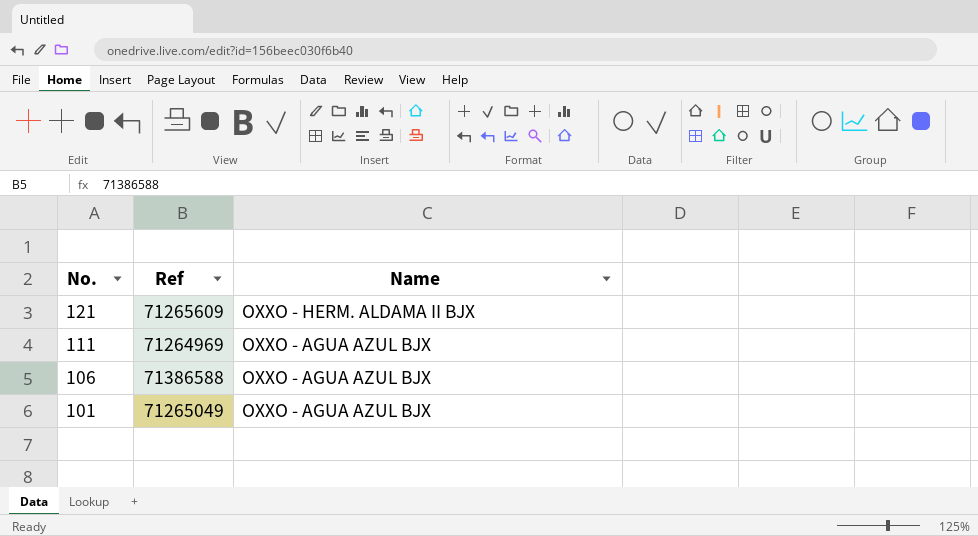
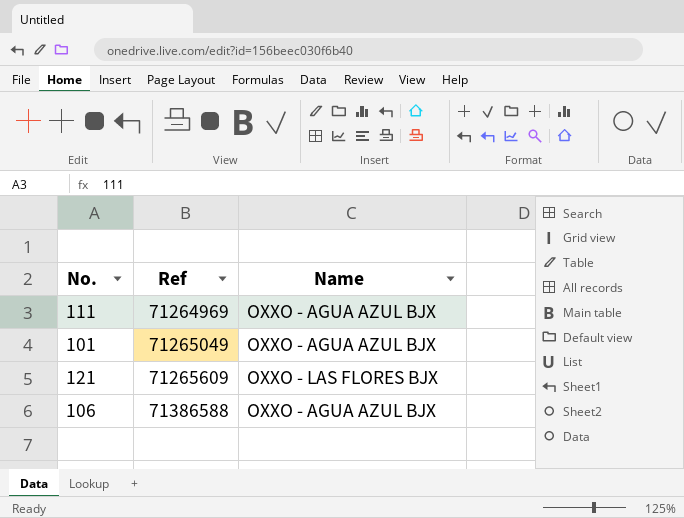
row order: No. descending -> Ref ascending
121 | Name: OXXO - HERM. ALDAMA II BJX -> OXXO - LAS FLORES BJX

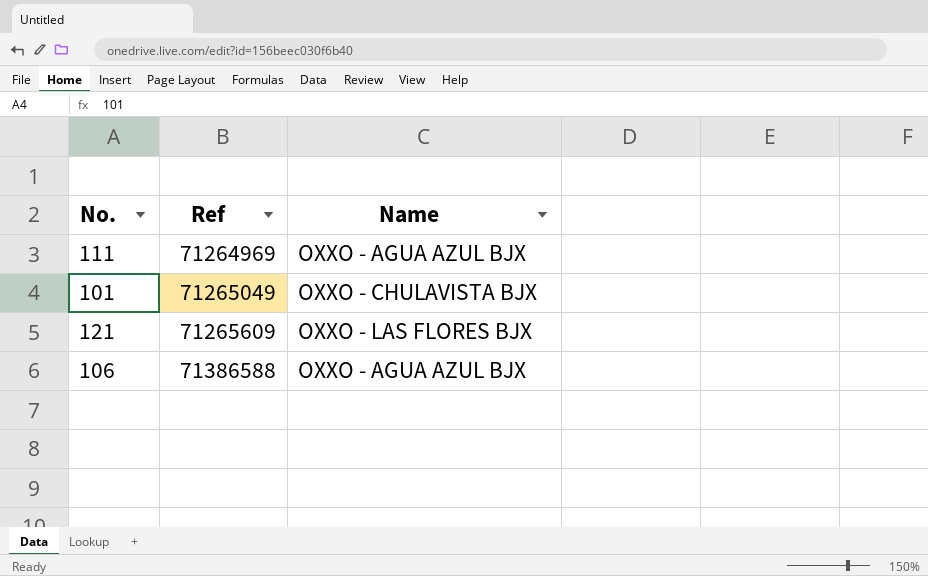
101 | Name: OXXO - AGUA AZUL BJX -> OXXO - CHULAVISTA BJX

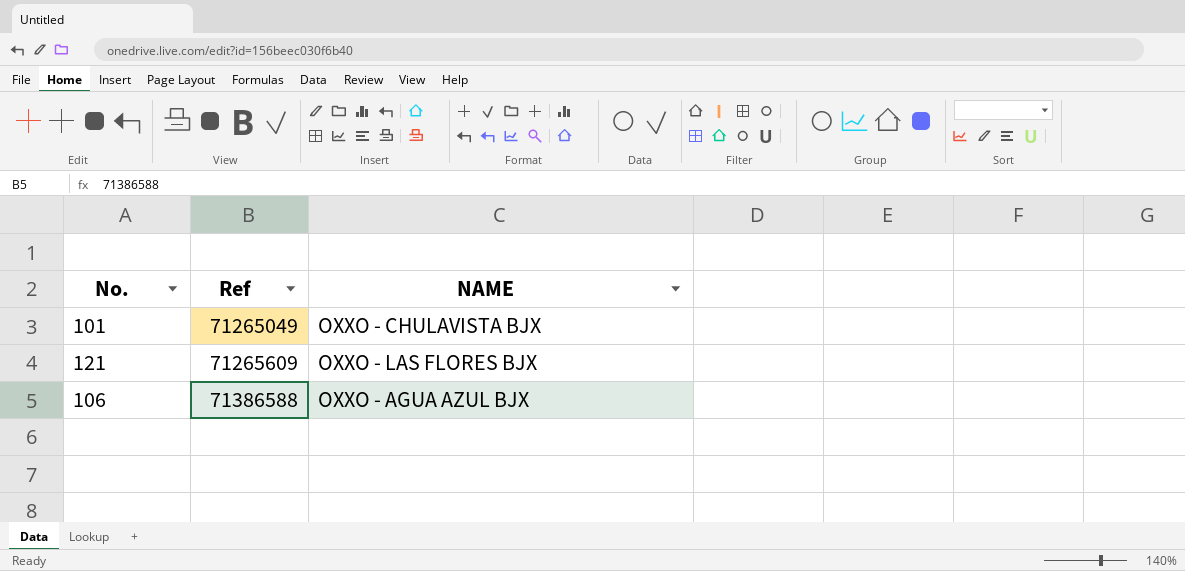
column name: Name -> NAME
row 111: 71264969 | OXXO - AGUA AZUL BJX -> none

